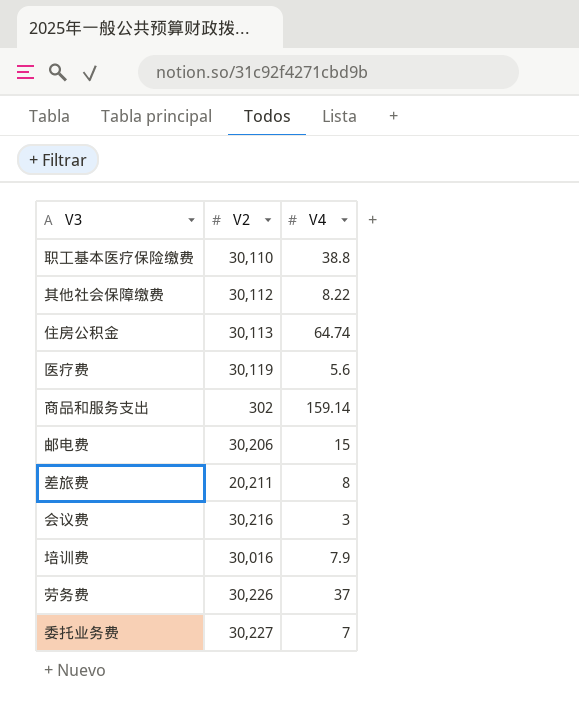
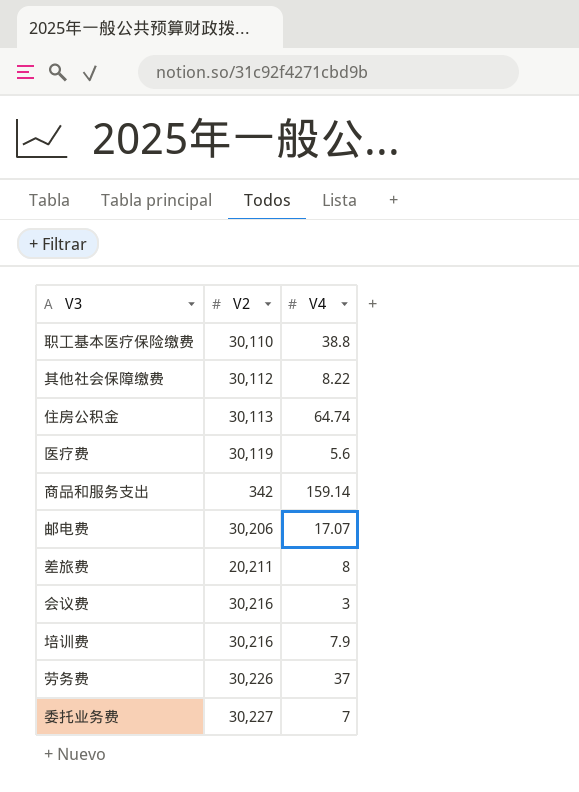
商品和服务支出 | V2: 302 -> 342
邮电费 | V4: 15 -> 17.07
培训费 | V2: 30,016 -> 30,216

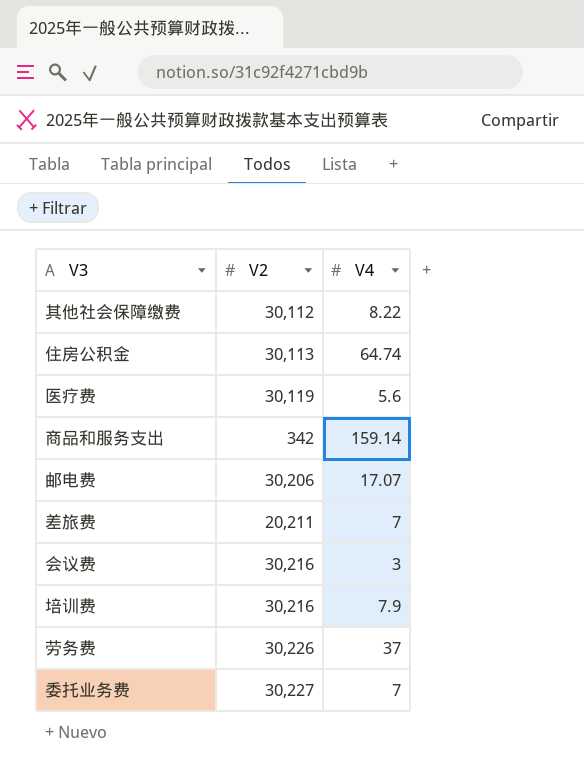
row 职工基本医疗保险缴费: 30,110 | 38.8 -> none
差旅费 | V4: 8 -> 7

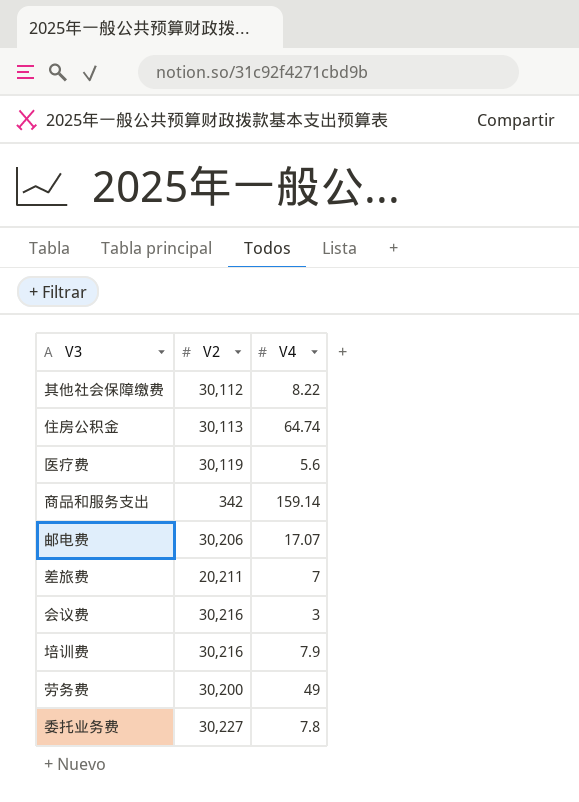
劳务费 | V2: 30,226 -> 30,200
劳务费 | V4: 37 -> 49
委托业务费 | V4: 7 -> 7.8

